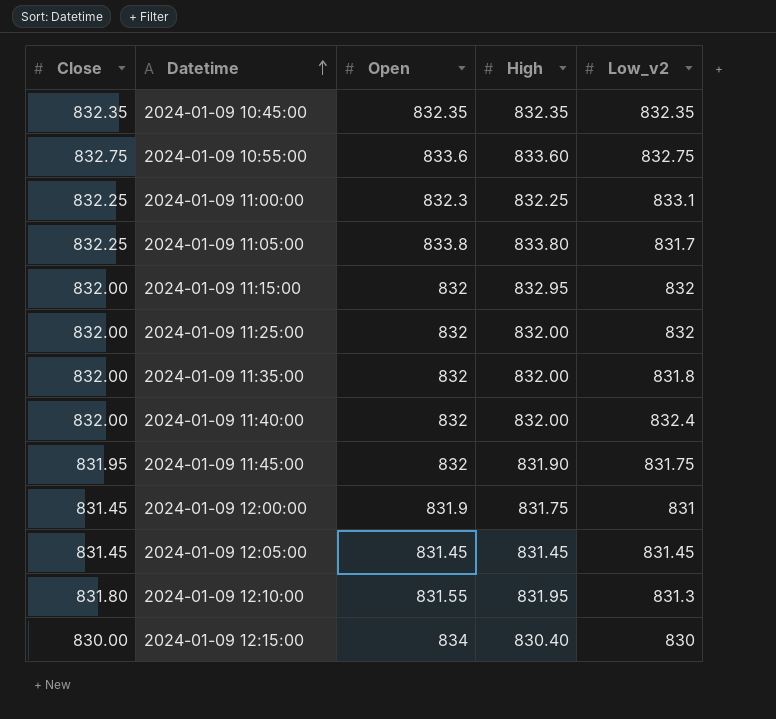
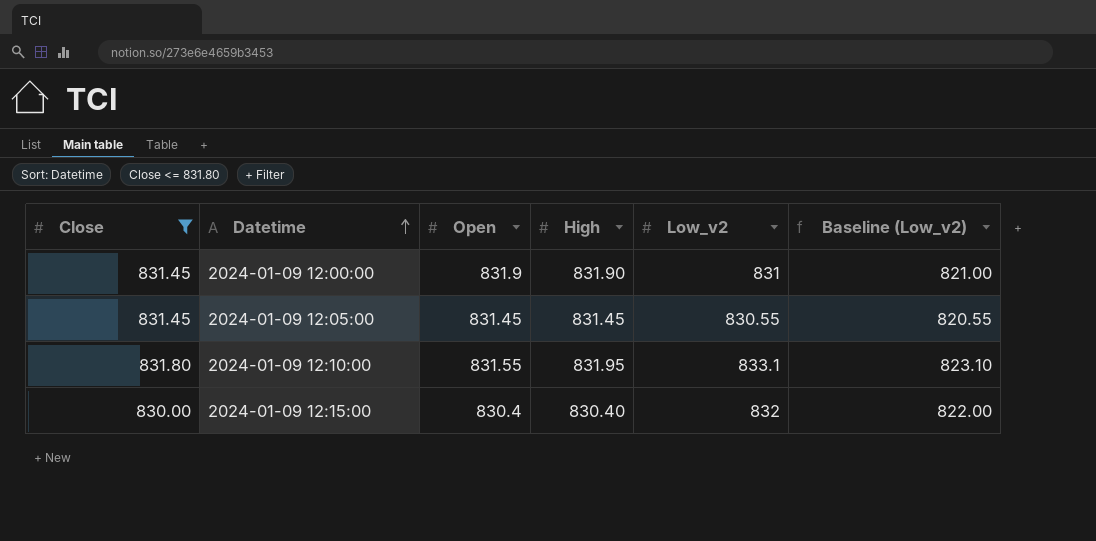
filter: none -> Close <= 831.80
column Baseline (Low_v2) | formula: none -> [Low_v2] - 10
2024-01-09 12:00:00 | High: 831.75 -> 831.90
2024-01-09 12:05:00 | Low_v2: 831.45 -> 830.55
2024-01-09 12:10:00 | Low_v2: 831.3 -> 833.1
2024-01-09 12:15:00 | Open: 834 -> 830.4
2024-01-09 12:15:00 | Low_v2: 830 -> 832

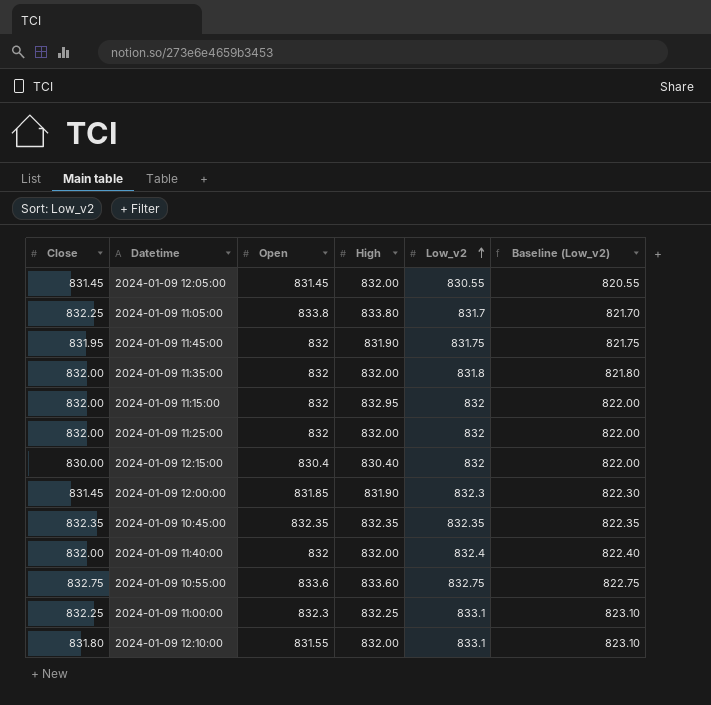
filter: Close <= 831.80 -> none
row order: Datetime ascending -> Low_v2 ascending
2024-01-09 12:05:00 | High: 831.45 -> 832.00
2024-01-09 12:00:00 | Open: 831.9 -> 831.85
2024-01-09 12:00:00 | Low_v2: 831 -> 832.3
2024-01-09 12:00:00 | Baseline (Low_v2): 821.00 -> 822.30
2024-01-09 12:10:00 | High: 831.95 -> 832.00

